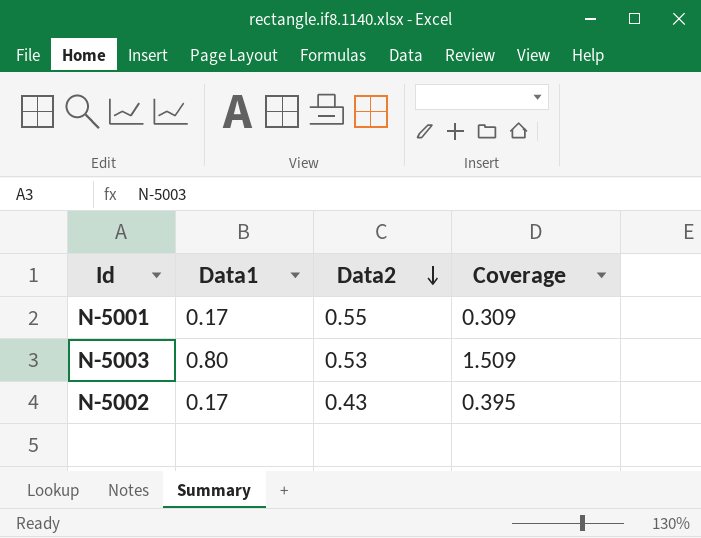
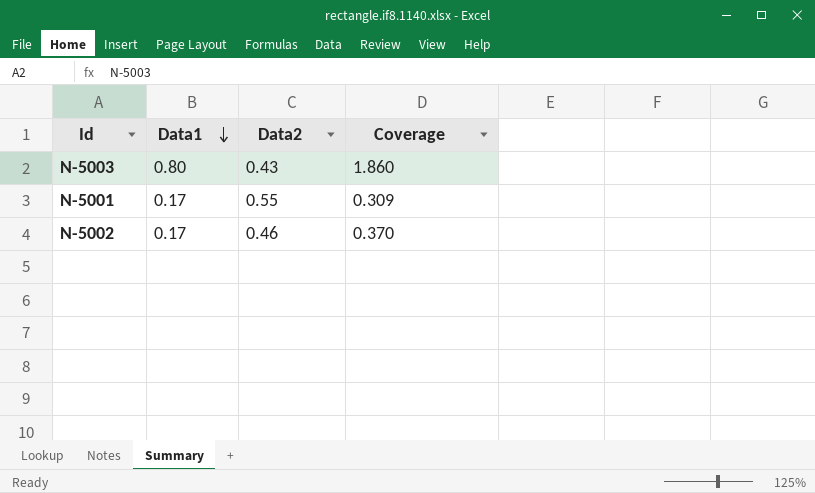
row order: Data2 descending -> Data1 descending
N-5003 | Data2: 0.53 -> 0.43
N-5003 | Coverage: 1.509 -> 1.860
N-5002 | Data2: 0.43 -> 0.46
N-5002 | Coverage: 0.395 -> 0.370

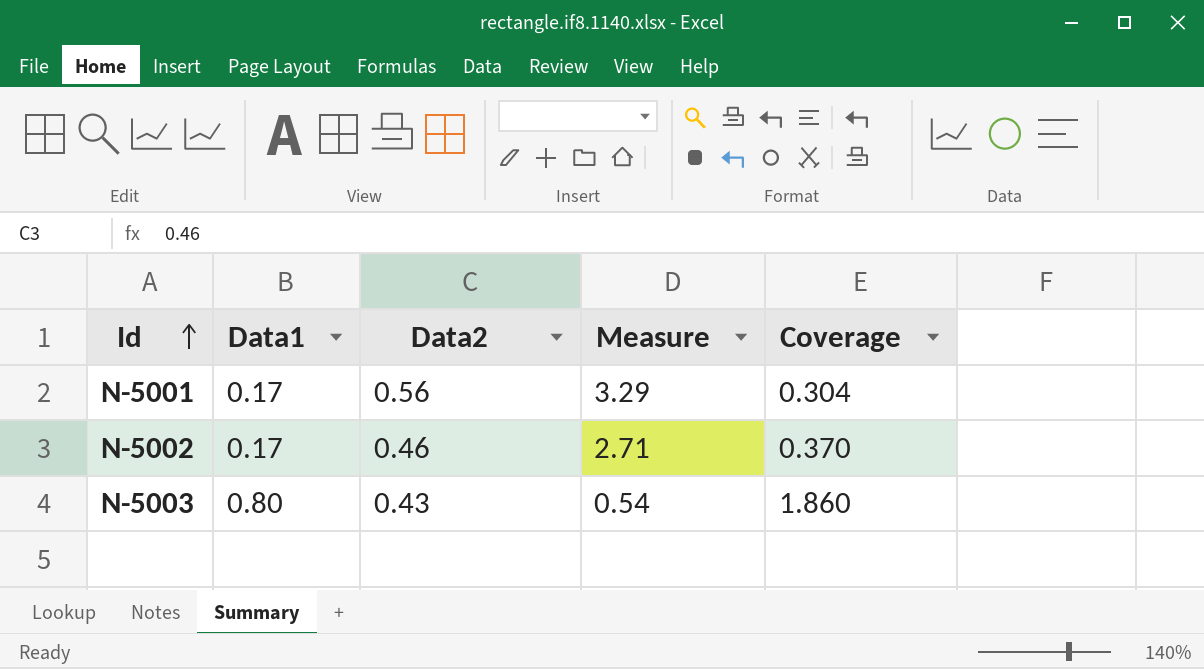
row order: Data1 descending -> Id ascending
column Measure | formula: none -> [Data2] / [Data1]
N-5001 | Data2: 0.55 -> 0.56
N-5001 | Coverage: 0.309 -> 0.304

